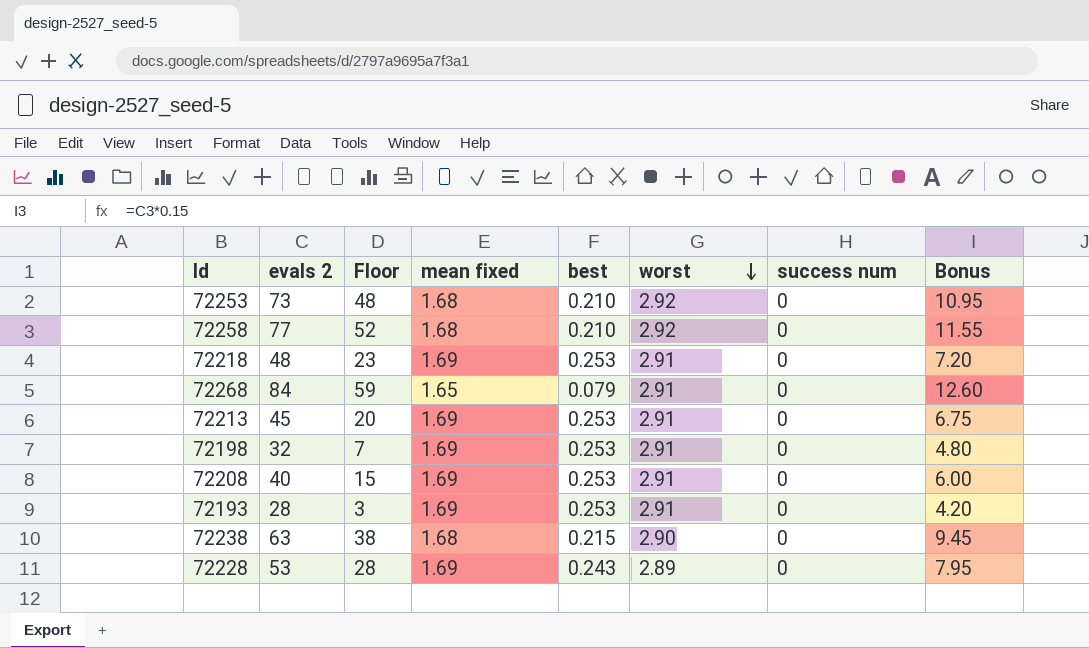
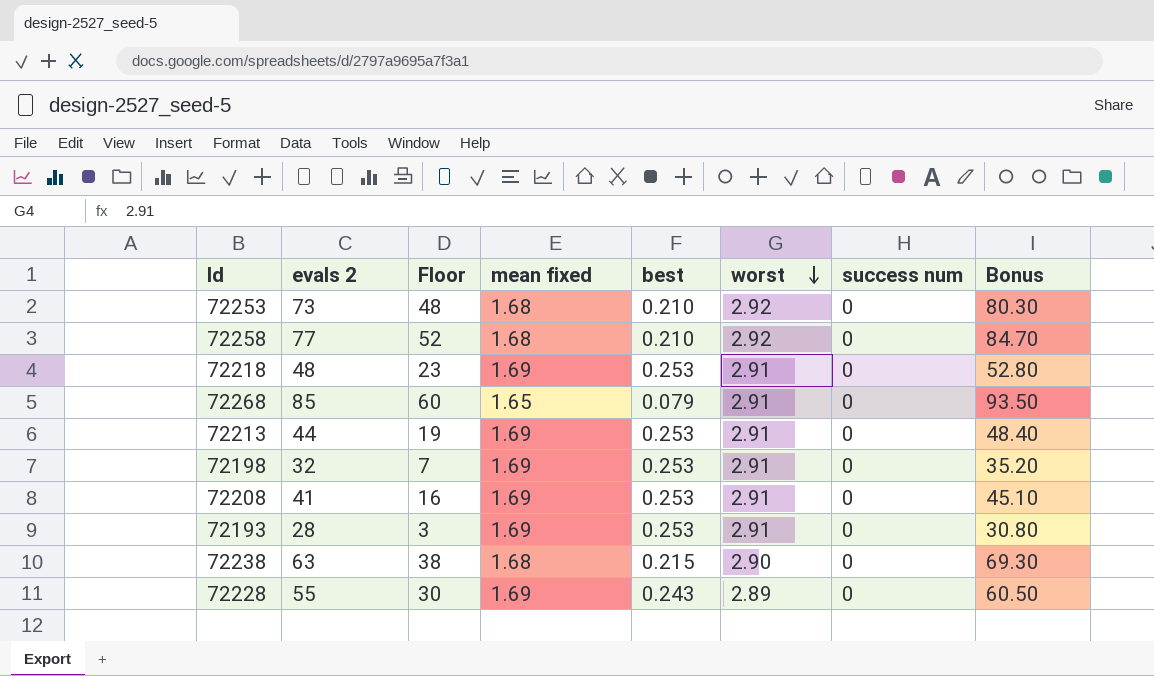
column Bonus | formula: [evals 2] * 0.15 -> [evals 2] * 1.1
72268 | evals 2: 84 -> 85
72268 | Floor: 59 -> 60
72213 | evals 2: 45 -> 44
72213 | Floor: 20 -> 19
72208 | evals 2: 40 -> 41
72208 | Floor: 15 -> 16
72228 | evals 2: 53 -> 55
72228 | Floor: 28 -> 30

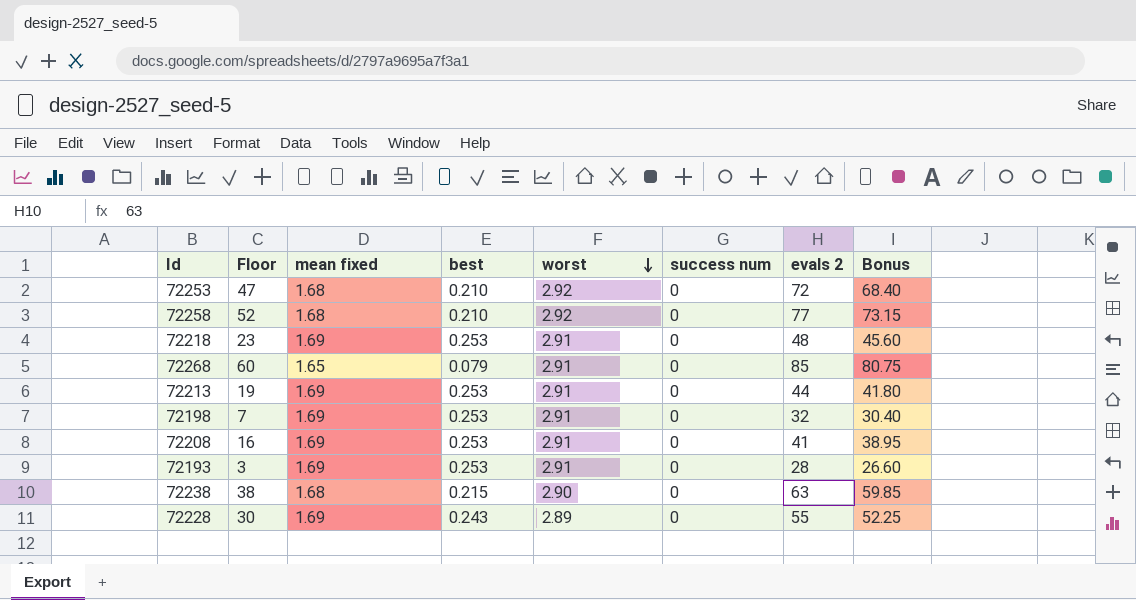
column evals 2 | position: 2 -> 7
column Bonus | formula: [evals 2] * 1.1 -> [evals 2] * 0.95
72253 | Floor: 48 -> 47
72253 | evals 2: 73 -> 72

